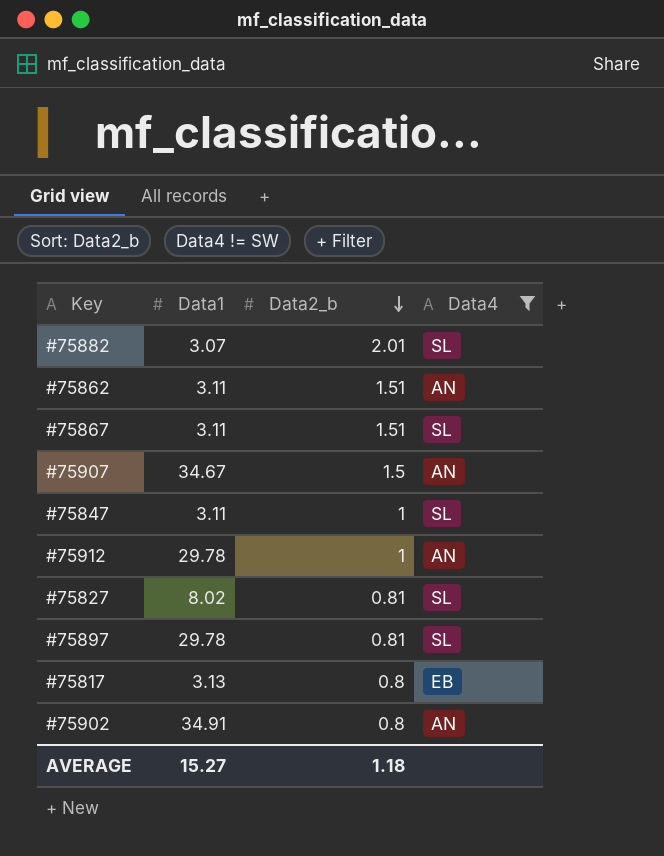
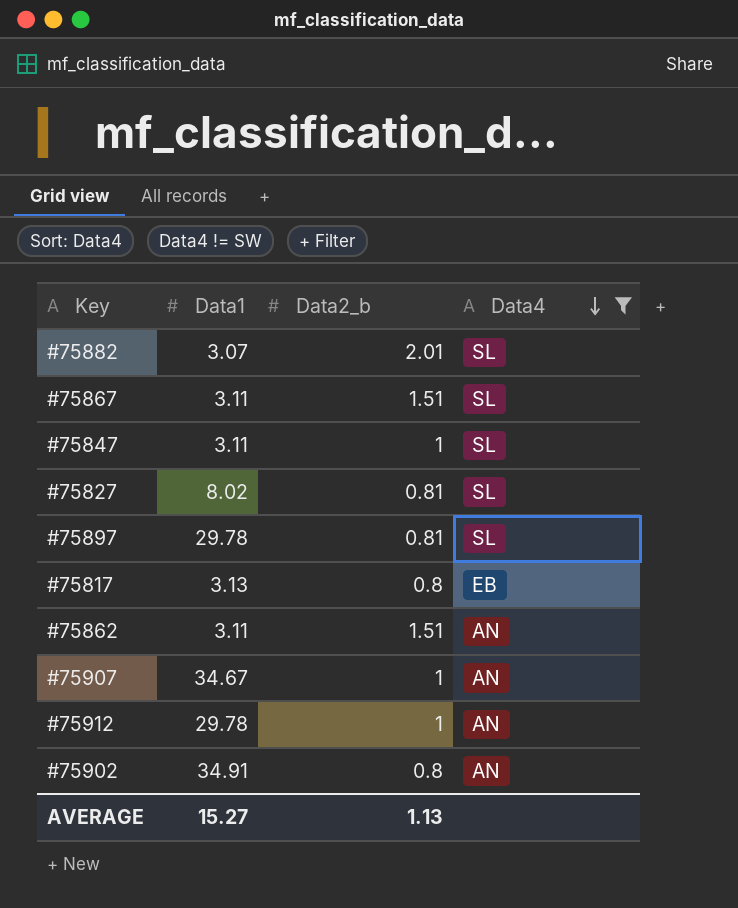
row order: Data2_b descending -> Data4 descending
#75907 | Data2_b: 1.5 -> 1
AVERAGE | Data2_b: 1.18 -> 1.13

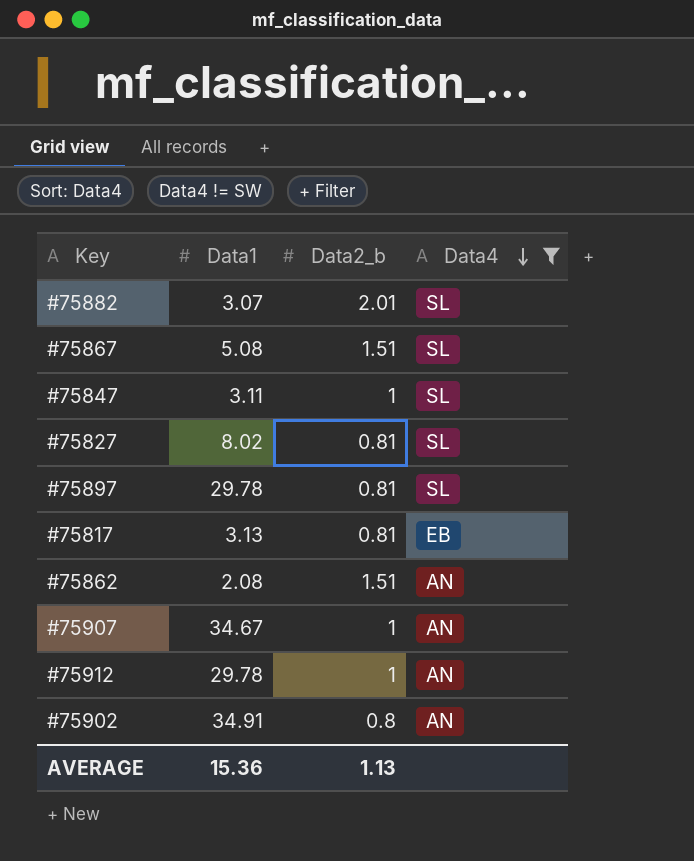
#75867 | Data1: 3.11 -> 5.08
#75817 | Data2_b: 0.8 -> 0.81
#75862 | Data1: 3.11 -> 2.08
AVERAGE | Data1: 15.27 -> 15.36

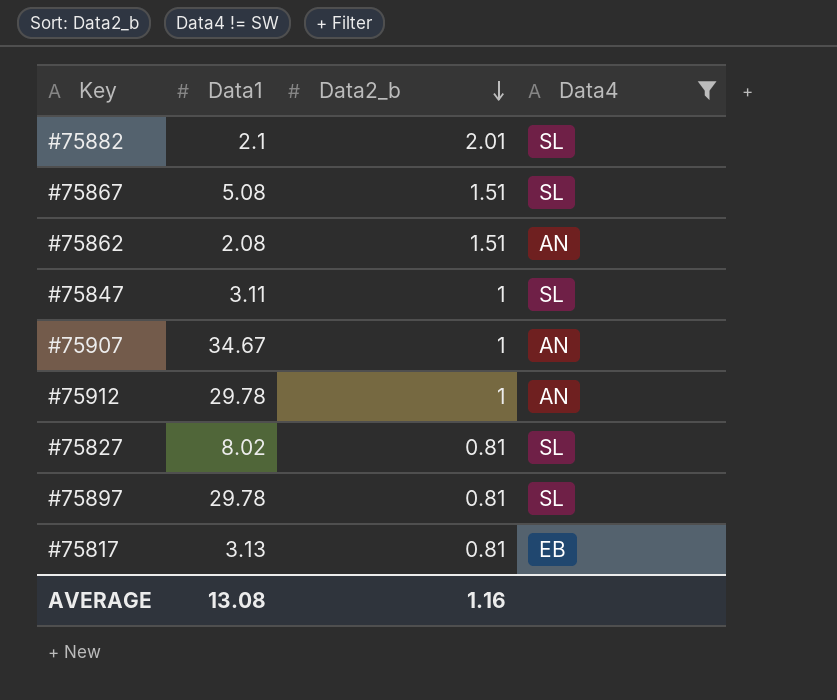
row order: Data4 descending -> Data2_b descending
row #75902: 34.91 | 0.8 | AN -> none
#75882 | Data1: 3.07 -> 2.1
AVERAGE | Data1: 15.36 -> 13.08
AVERAGE | Data2_b: 1.13 -> 1.16

